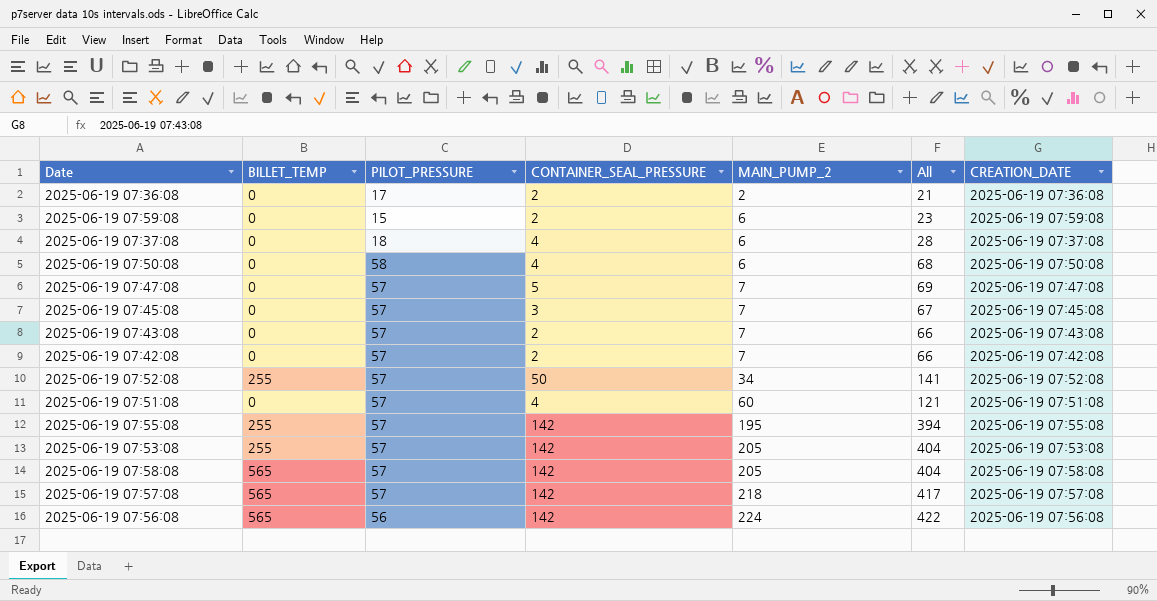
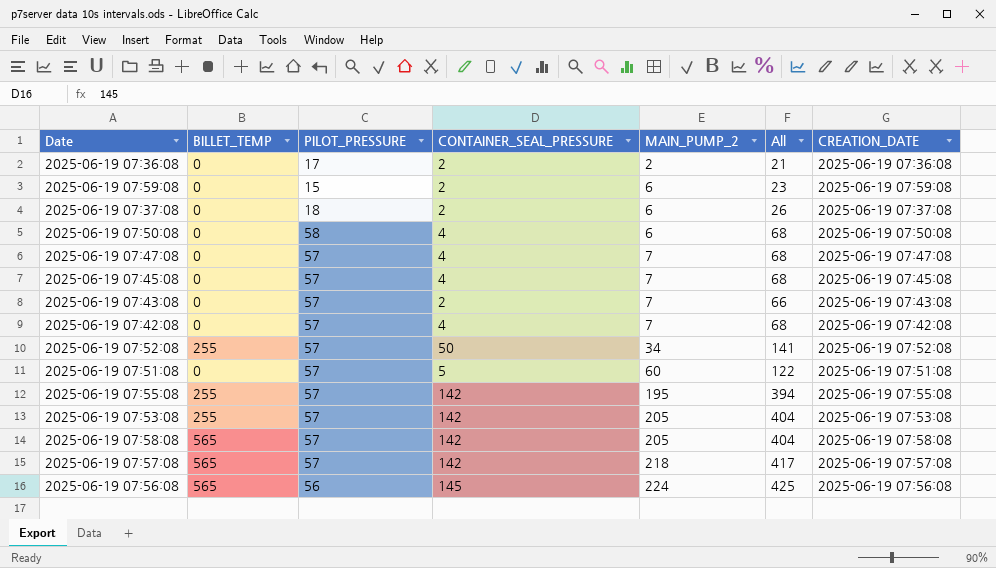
2025-06-19 07:37:08 | CONTAINER_SEAL_PRESSURE: 4 -> 2
2025-06-19 07:37:08 | All: 28 -> 26
2025-06-19 07:47:08 | CONTAINER_SEAL_PRESSURE: 5 -> 4
2025-06-19 07:47:08 | All: 69 -> 68
2025-06-19 07:45:08 | CONTAINER_SEAL_PRESSURE: 3 -> 4
2025-06-19 07:45:08 | All: 67 -> 68
2025-06-19 07:42:08 | CONTAINER_SEAL_PRESSURE: 2 -> 4
2025-06-19 07:42:08 | All: 66 -> 68
2025-06-19 07:51:08 | CONTAINER_SEAL_PRESSURE: 4 -> 5
2025-06-19 07:51:08 | All: 121 -> 122
2025-06-19 07:56:08 | CONTAINER_SEAL_PRESSURE: 142 -> 145
2025-06-19 07:56:08 | All: 422 -> 425

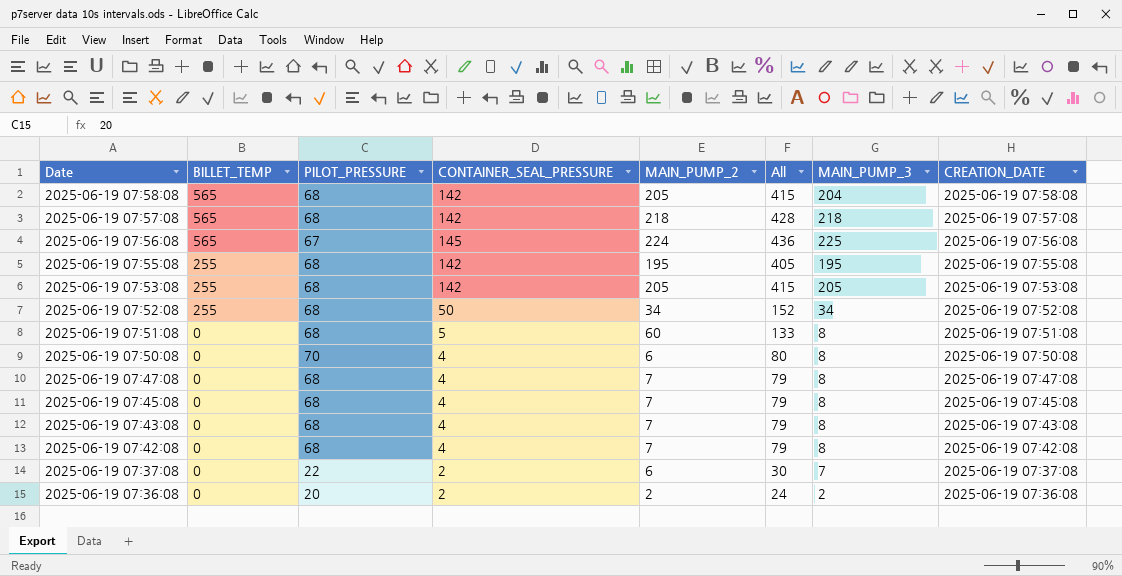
row order: MAIN_PUMP_2 ascending -> Date descending
column MAIN_PUMP_3 | position: none -> 7
row 2025-06-19 07:59:08: 0 | 15 | 2 | 6 | 23 | 2025-06-19 07:59:08 -> none
2025-06-19 07:58:08 | PILOT_PRESSURE: 57 -> 68
2025-06-19 07:58:08 | All: 404 -> 415
2025-06-19 07:57:08 | PILOT_PRESSURE: 57 -> 68
2025-06-19 07:57:08 | All: 417 -> 428
2025-06-19 07:56:08 | PILOT_PRESSURE: 56 -> 67
2025-06-19 07:56:08 | All: 425 -> 436
2025-06-19 07:55:08 | PILOT_PRESSURE: 57 -> 68
2025-06-19 07:55:08 | All: 394 -> 405
2025-06-19 07:53:08 | PILOT_PRESSURE: 57 -> 68
2025-06-19 07:53:08 | All: 404 -> 415
2025-06-19 07:52:08 | PILOT_PRESSURE: 57 -> 68
2025-06-19 07:52:08 | All: 141 -> 152
2025-06-19 07:51:08 | PILOT_PRESSURE: 57 -> 68
2025-06-19 07:51:08 | All: 122 -> 133
2025-06-19 07:50:08 | PILOT_PRESSURE: 58 -> 70
2025-06-19 07:50:08 | All: 68 -> 80
2025-06-19 07:47:08 | PILOT_PRESSURE: 57 -> 68
2025-06-19 07:47:08 | All: 68 -> 79
2025-06-19 07:45:08 | PILOT_PRESSURE: 57 -> 68
2025-06-19 07:45:08 | All: 68 -> 79
2025-06-19 07:43:08 | PILOT_PRESSURE: 57 -> 68
2025-06-19 07:43:08 | CONTAINER_SEAL_PRESSURE: 2 -> 4
2025-06-19 07:43:08 | All: 66 -> 79
2025-06-19 07:42:08 | PILOT_PRESSURE: 57 -> 68
2025-06-19 07:42:08 | All: 68 -> 79
2025-06-19 07:37:08 | PILOT_PRESSURE: 18 -> 22
2025-06-19 07:37:08 | All: 26 -> 30
2025-06-19 07:36:08 | PILOT_PRESSURE: 17 -> 20
2025-06-19 07:36:08 | All: 21 -> 24

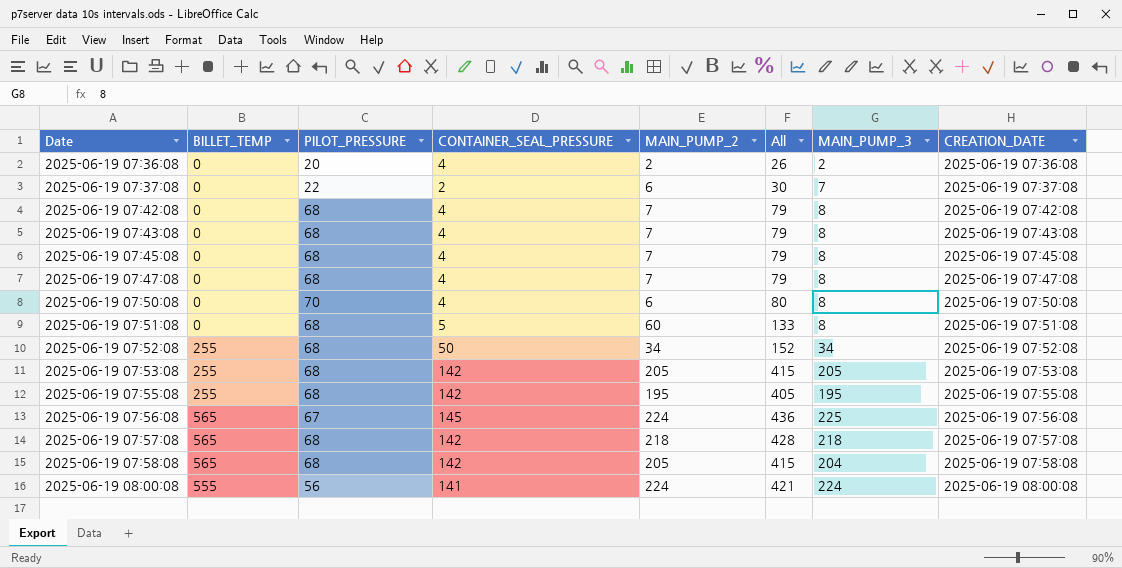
row order: Date descending -> Date ascending
2025-06-19 07:36:08 | CONTAINER_SEAL_PRESSURE: 2 -> 4
2025-06-19 07:36:08 | All: 24 -> 26
row 2025-06-19 08:00:08: none -> 555 | 56 | 141 | 224 | 421 | 224 | 2025-06-19 08:00:08

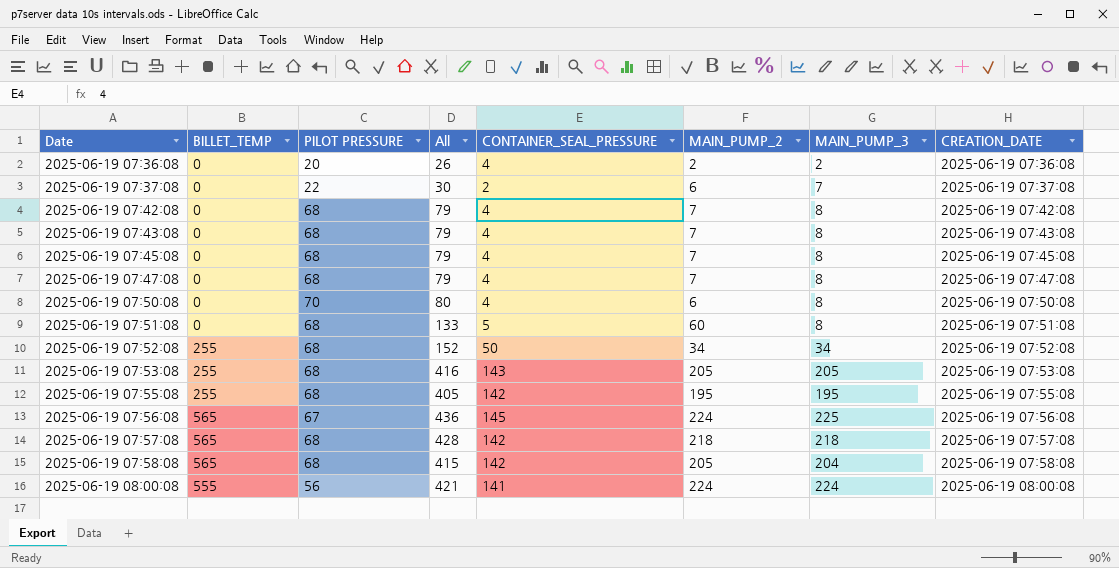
column name: PILOT_PRESSURE -> PILOT PRESSURE
column All | position: 6 -> 4
2025-06-19 07:53:08 | All: 415 -> 416
2025-06-19 07:53:08 | CONTAINER_SEAL_PRESSURE: 142 -> 143

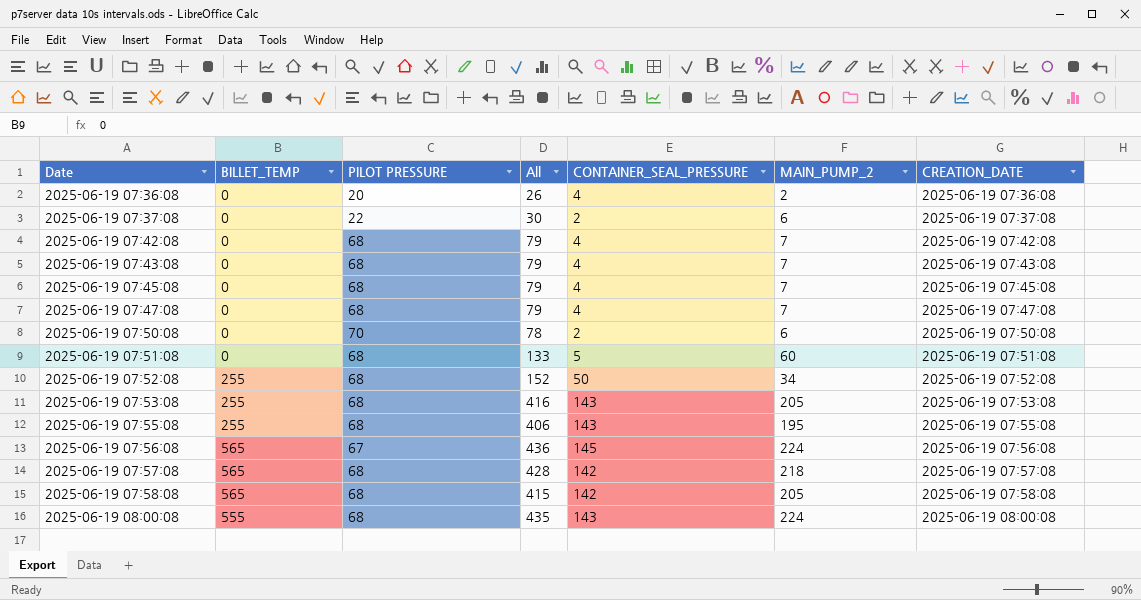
column MAIN_PUMP_3 | position: 7 -> none
2025-06-19 07:50:08 | All: 80 -> 78
2025-06-19 07:50:08 | CONTAINER_SEAL_PRESSURE: 4 -> 2
2025-06-19 07:55:08 | All: 405 -> 406
2025-06-19 07:55:08 | CONTAINER_SEAL_PRESSURE: 142 -> 143
2025-06-19 08:00:08 | PILOT PRESSURE: 56 -> 68
2025-06-19 08:00:08 | All: 421 -> 435
2025-06-19 08:00:08 | CONTAINER_SEAL_PRESSURE: 141 -> 143

